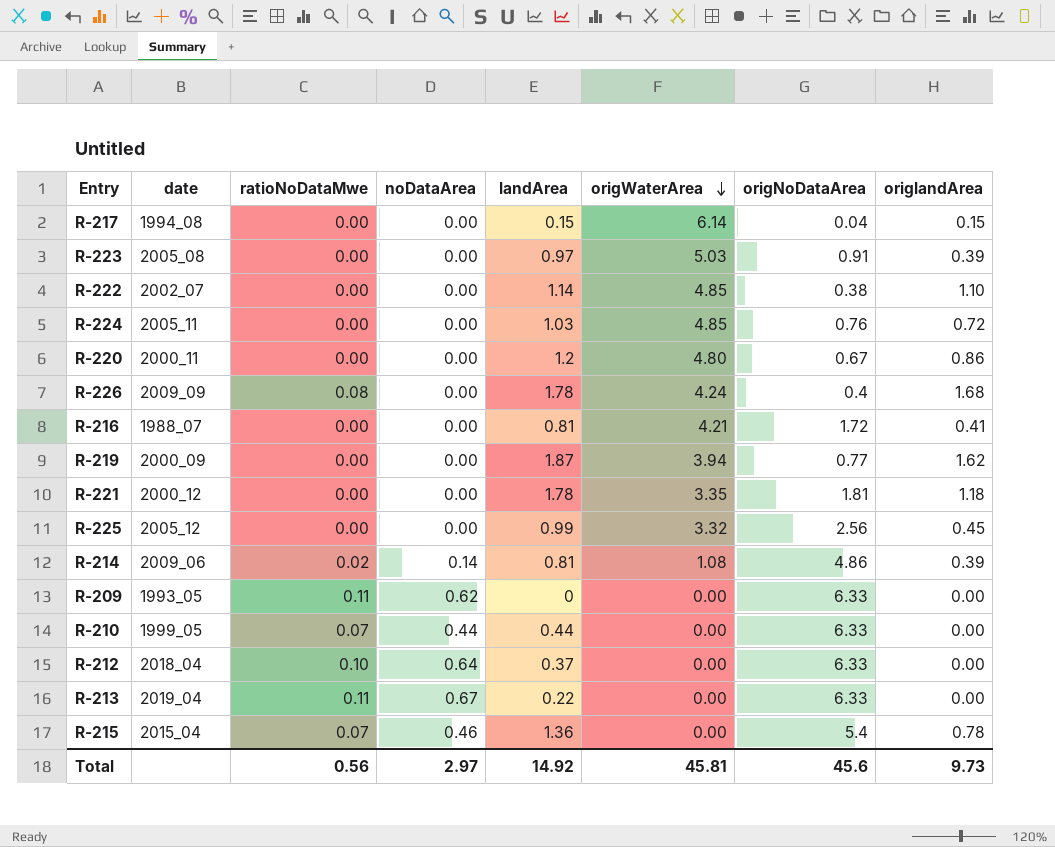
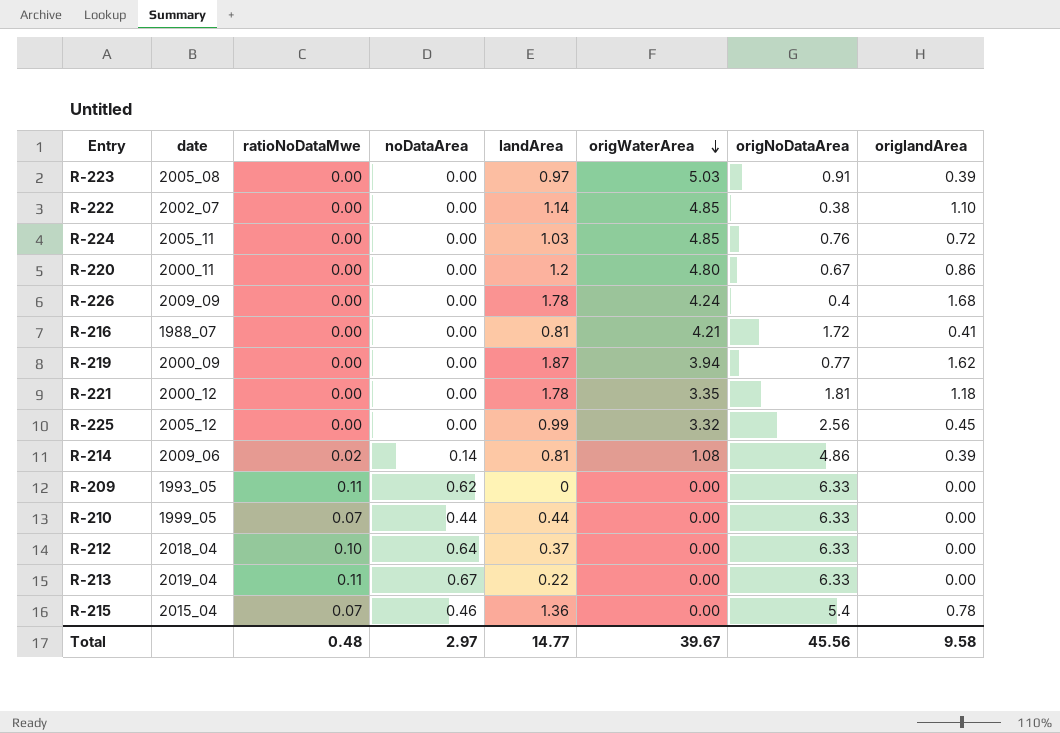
row R-217: 1994_08 | 0.00 | 0.00 | 0.15 | 6.14 | 0.04 | 0.15 -> none
R-226 | ratioNoDataMwe: 0.08 -> 0.00
Total | ratioNoDataMwe: 0.56 -> 0.48
Total | landArea: 14.92 -> 14.77
Total | origWaterArea: 45.81 -> 39.67
Total | origNoDataArea: 45.6 -> 45.56
Total | origlandArea: 9.73 -> 9.58

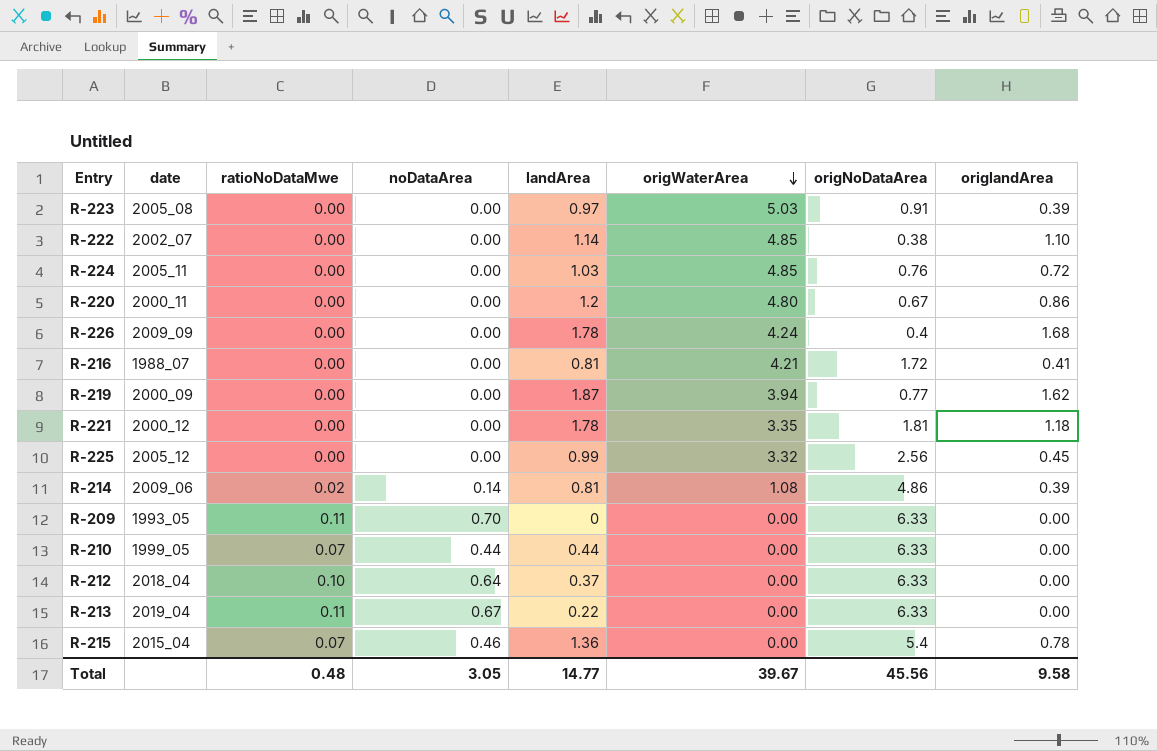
R-209 | noDataArea: 0.62 -> 0.70
Total | noDataArea: 2.97 -> 3.05

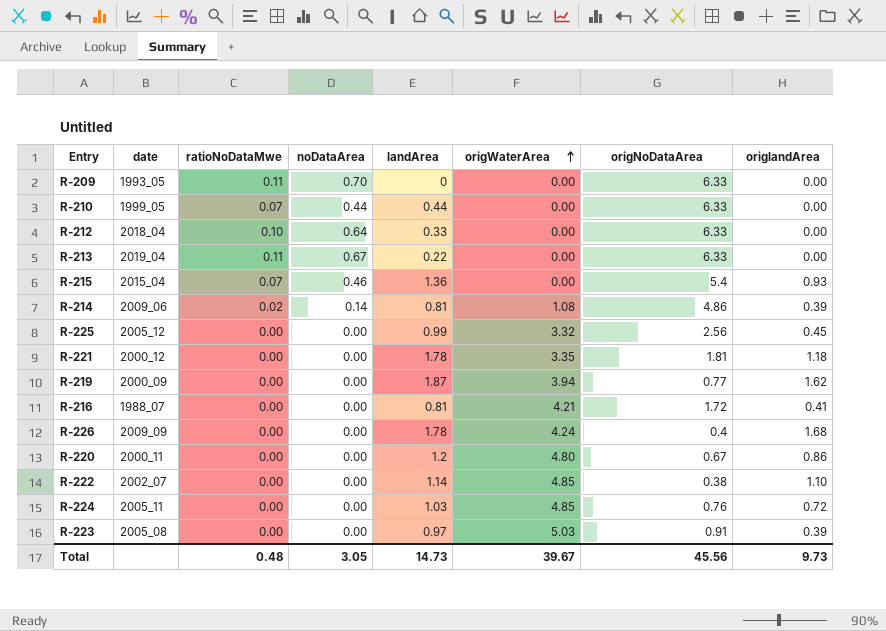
row order: origWaterArea descending -> origWaterArea ascending
R-212 | landArea: 0.37 -> 0.33
R-215 | origlandArea: 0.78 -> 0.93
Total | landArea: 14.77 -> 14.73
Total | origlandArea: 9.58 -> 9.73

